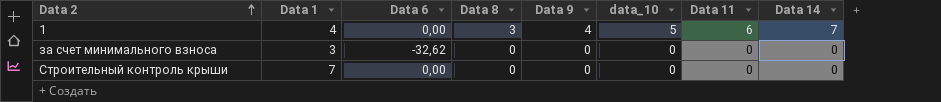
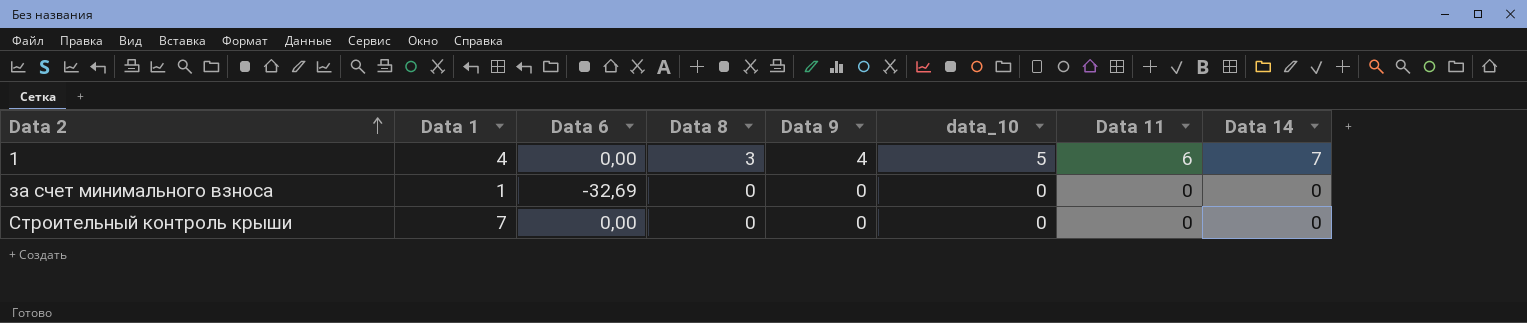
за счет минимального взноса | Data 1: 3 -> 1
за счет минимального взноса | Data 6: -32,62 -> -32,69

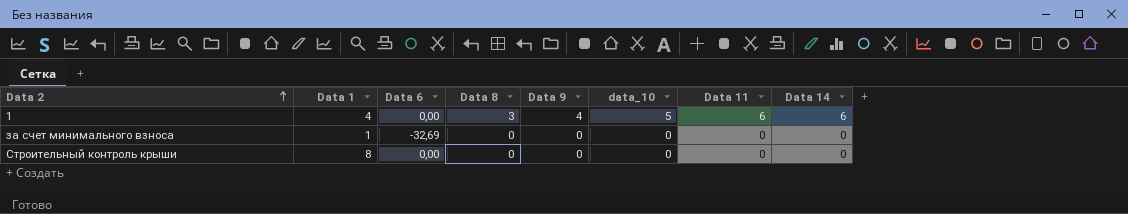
1 | Data 14: 7 -> 6
Строительный контроль крыши | Data 1: 7 -> 8

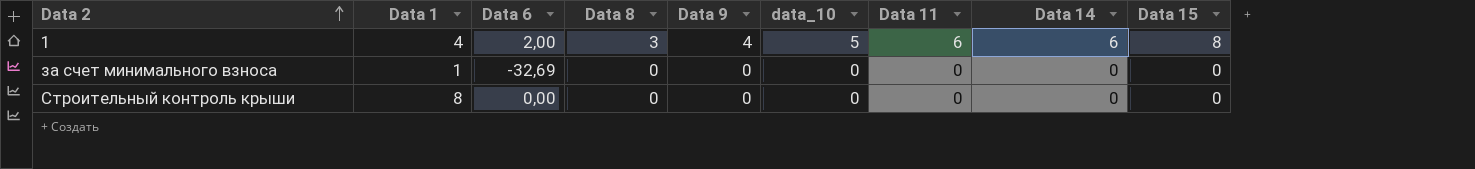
column Data 15 | position: none -> 9
1 | Data 6: 0,00 -> 2,00

